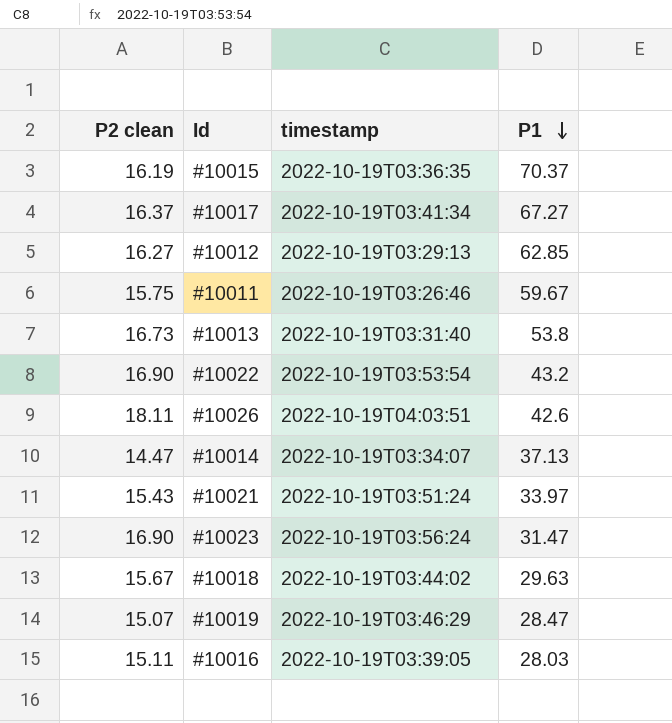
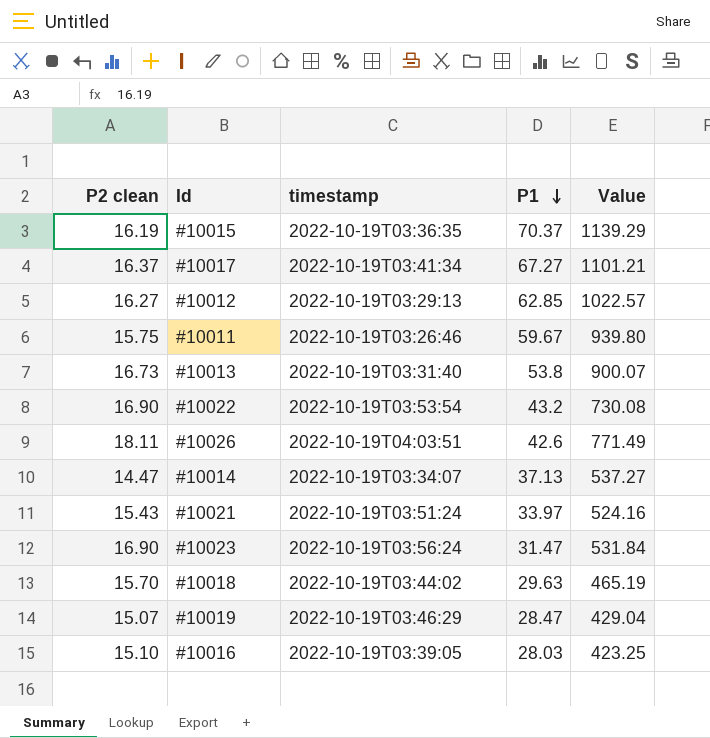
column Value | formula: none -> [P2 clean] * [P1]
#10018 | P2 clean: 15.67 -> 15.70
#10016 | P2 clean: 15.11 -> 15.10

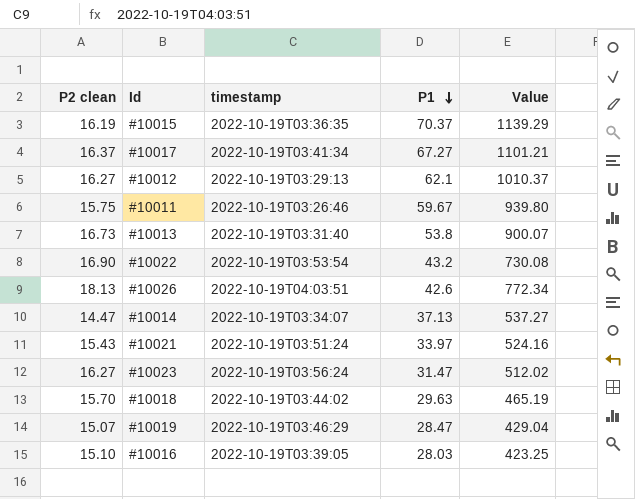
#10012 | P1: 62.85 -> 62.1
#10012 | Value: 1022.57 -> 1010.37
#10026 | P2 clean: 18.11 -> 18.13
#10026 | Value: 771.49 -> 772.34
#10023 | P2 clean: 16.90 -> 16.27
#10023 | Value: 531.84 -> 512.02

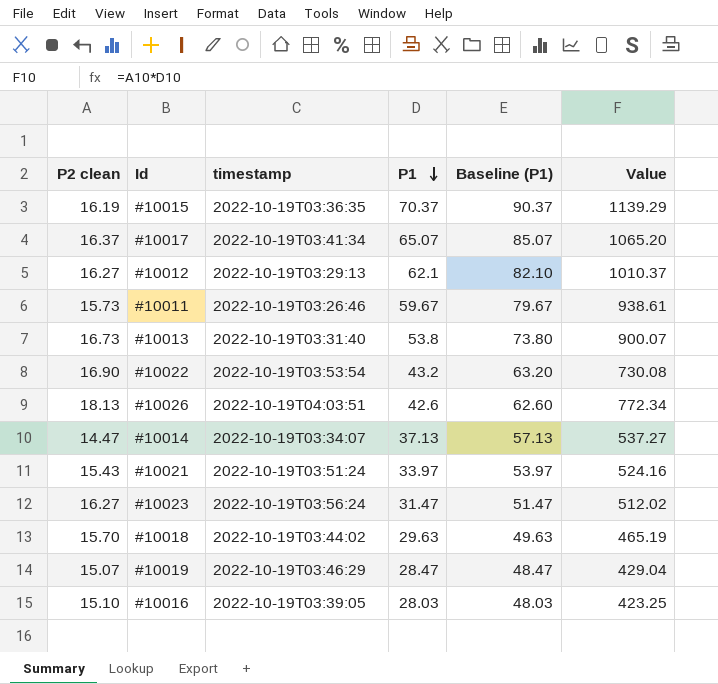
column Baseline (P1) | formula: none -> [P1] + 20
#10017 | P1: 67.27 -> 65.07
#10017 | Value: 1101.21 -> 1065.20
#10011 | P2 clean: 15.75 -> 15.73
#10011 | Value: 939.80 -> 938.61

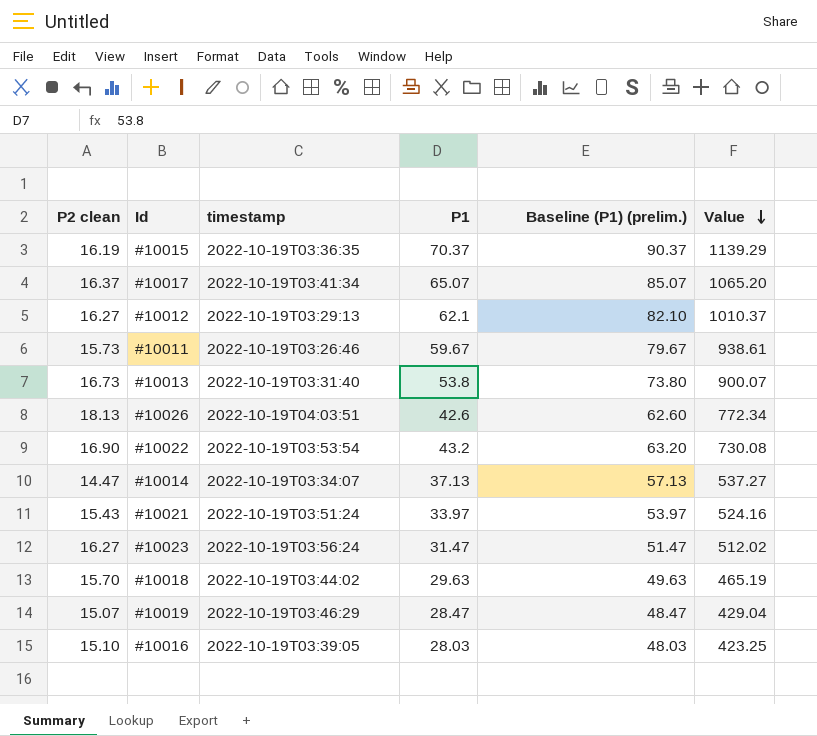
row order: P1 descending -> Value descending
column name: Baseline (P1) -> Baseline (P1) (prelim.)

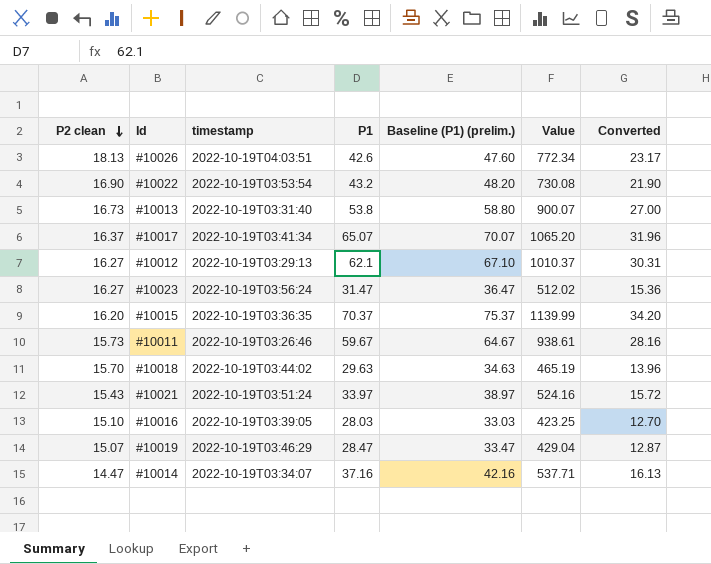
row order: Value descending -> P2 clean descending
column Baseline (P1) (prelim.) | formula: [P1] + 20 -> [P1] + 5
column Converted | formula: none -> [Value] * 0.03
#10015 | P2 clean: 16.19 -> 16.20
#10015 | Value: 1139.29 -> 1139.99
#10014 | P1: 37.13 -> 37.16
#10014 | Value: 537.27 -> 537.71

